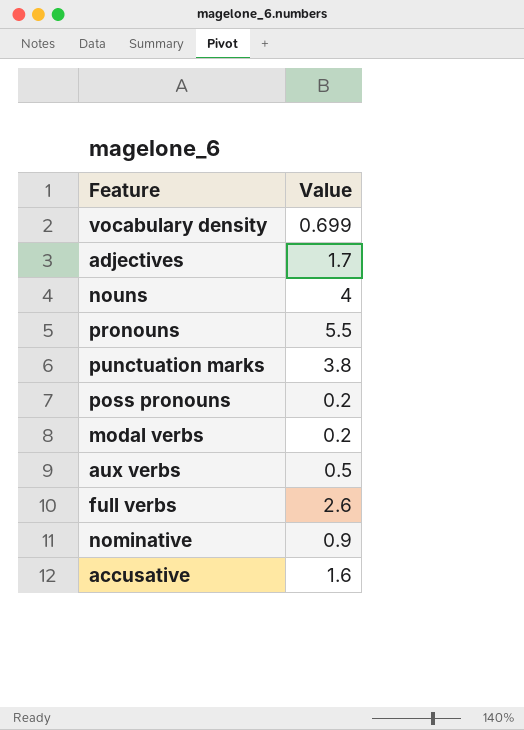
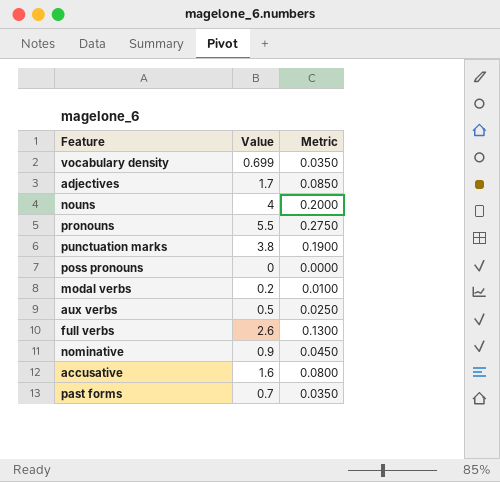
column Metric | formula: none -> [Value] * 0.05
poss pronouns | Value: 0.2 -> 0
row past forms: none -> 0.7 | 0.0350

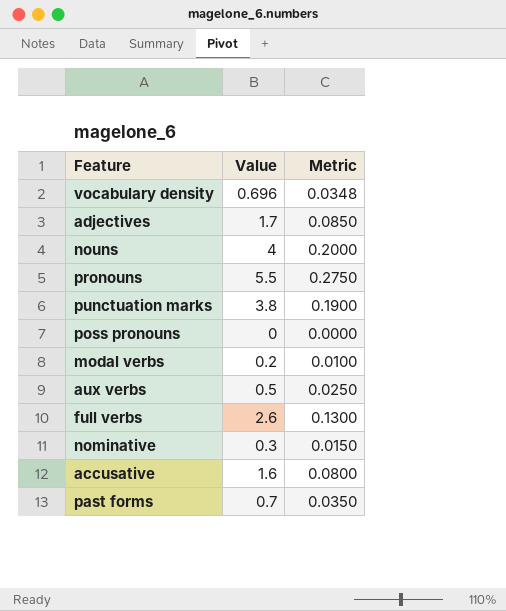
vocabulary density | Value: 0.699 -> 0.696
vocabulary density | Metric: 0.0350 -> 0.0348
nominative | Value: 0.9 -> 0.3
nominative | Metric: 0.0450 -> 0.0150

